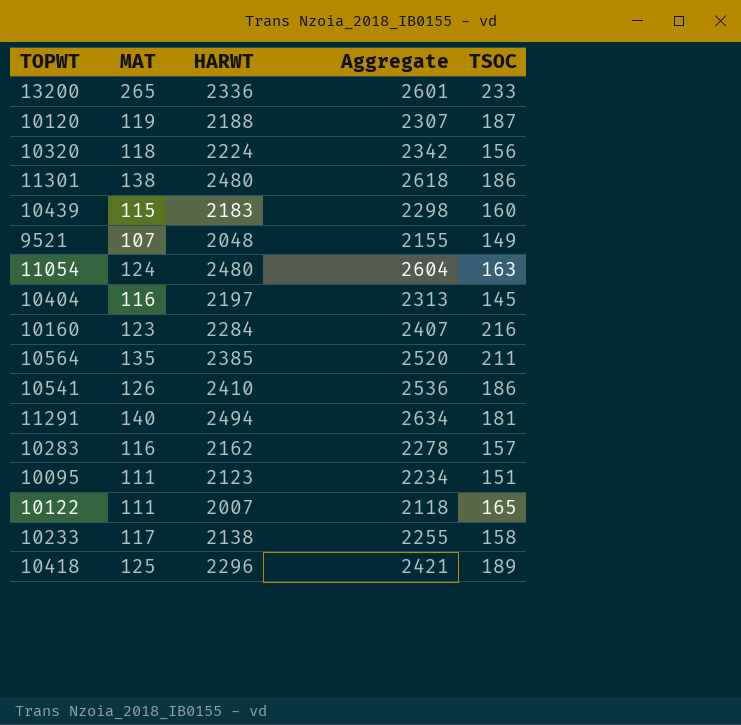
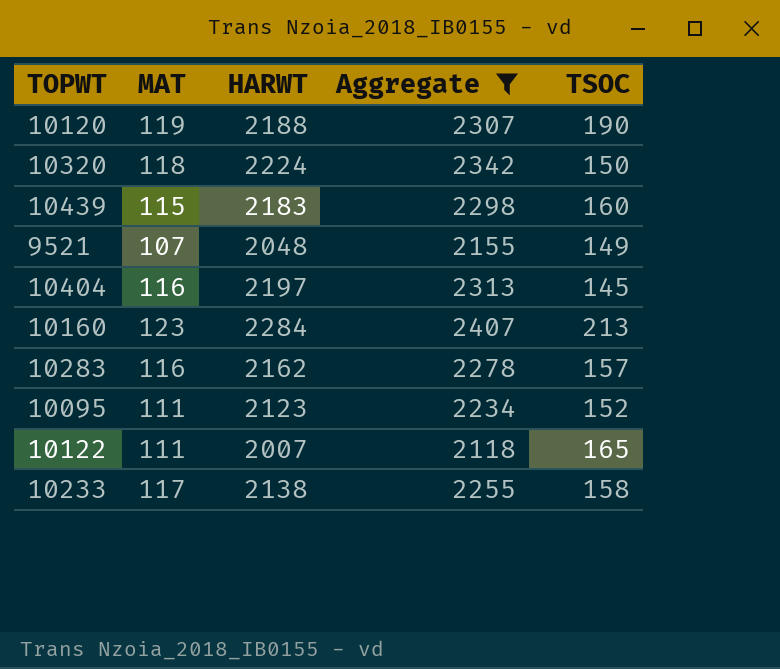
filter: none -> Aggregate <= 2407
10120 | TSOC: 187 -> 190
10320 | TSOC: 156 -> 150
10160 | TSOC: 216 -> 213
10095 | TSOC: 151 -> 152

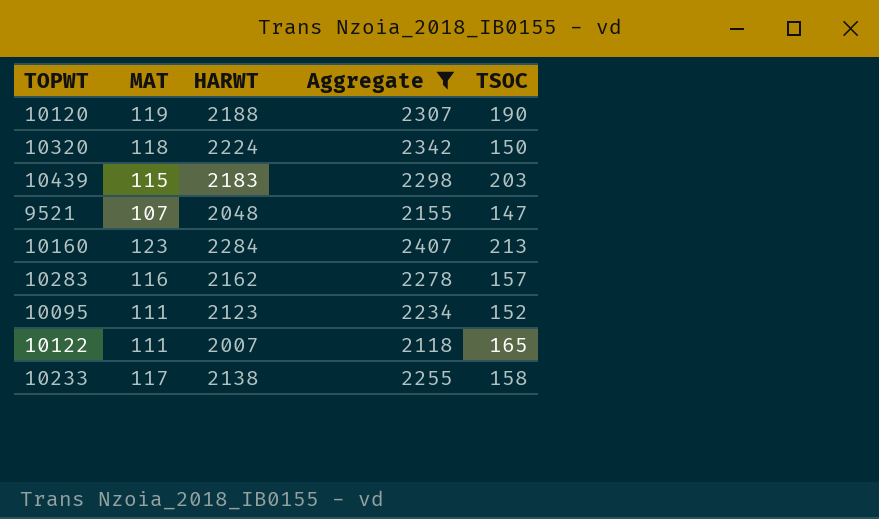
row 10404: 116 | 2197 | 2313 | 145 -> none
10439 | TSOC: 160 -> 203
9521 | TSOC: 149 -> 147

